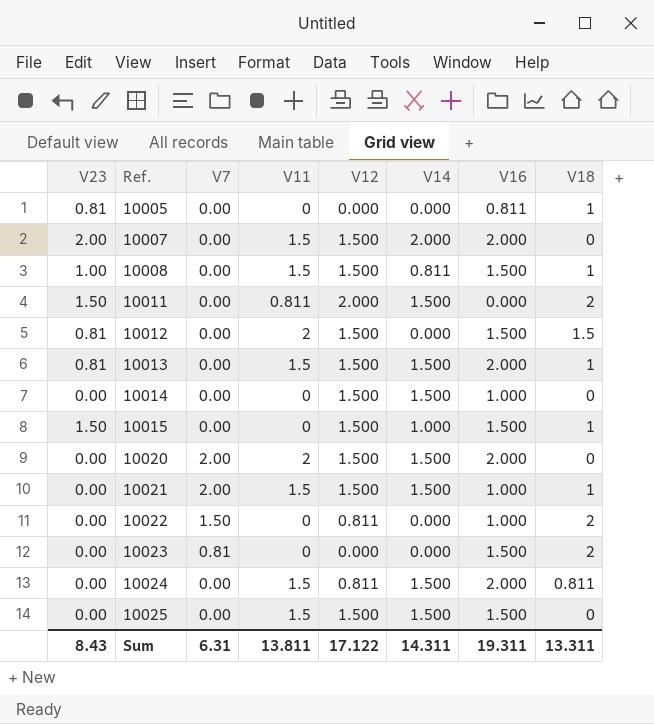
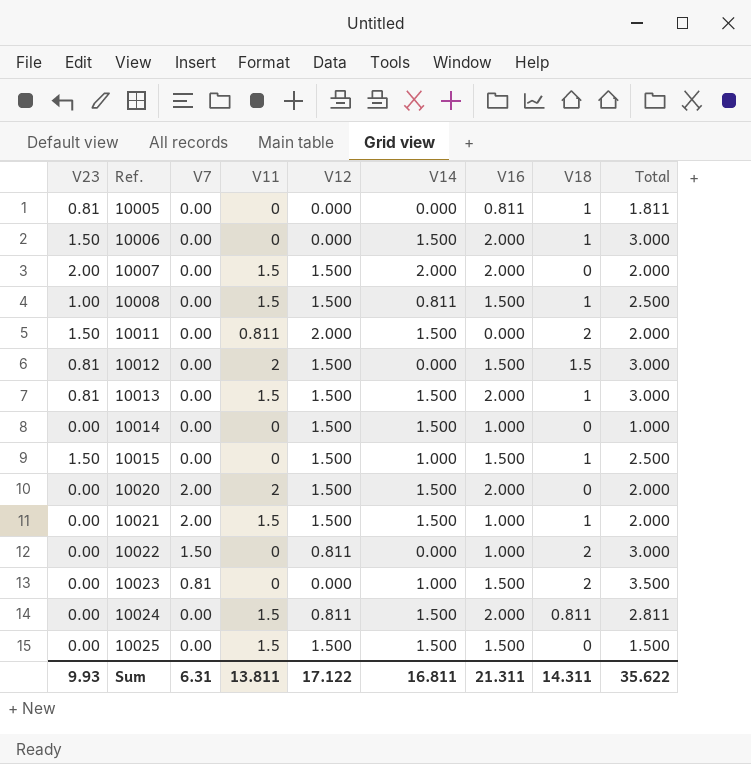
column Total | formula: none -> [V16] + [V18]
row 10006: none -> 1.50 | 0.00 | 0 | 0.000 | 1.500 | 2.000 | 1 | 3.000
10023 | V14: 0.000 -> 1.000
Sum | V23: 8.43 -> 9.93
Sum | V14: 14.311 -> 16.811
Sum | V16: 19.311 -> 21.311
Sum | V18: 13.311 -> 14.311

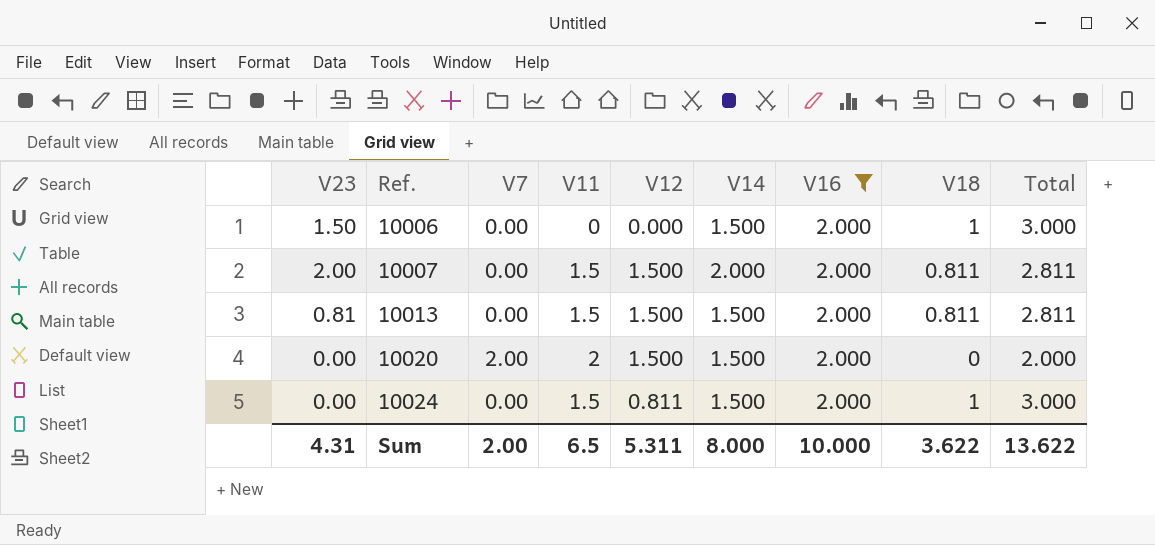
filter: none -> V16 = 2.000
10007 | V18: 0 -> 0.811
10007 | Total: 2.000 -> 2.811
10013 | V18: 1 -> 0.811
10013 | Total: 3.000 -> 2.811
10024 | V18: 0.811 -> 1
10024 | Total: 2.811 -> 3.000
Sum | V23: 9.93 -> 4.31
Sum | V7: 6.31 -> 2.00
Sum | V11: 13.811 -> 6.5
Sum | V12: 17.122 -> 5.311
Sum | V14: 16.811 -> 8.000
Sum | V16: 21.311 -> 10.000
Sum | V18: 14.311 -> 3.622
Sum | Total: 35.622 -> 13.622

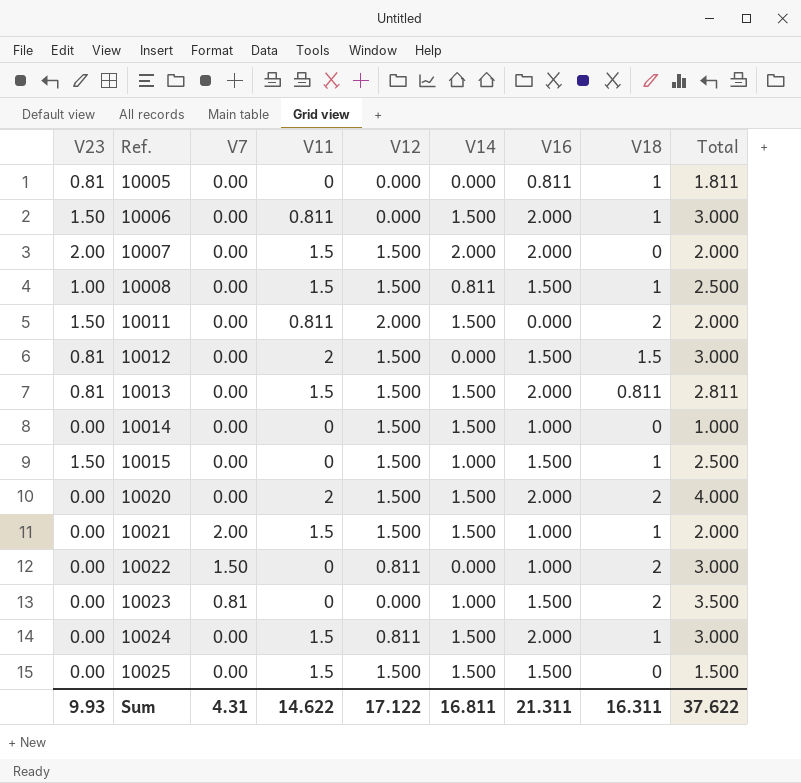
filter: V16 = 2.000 -> none
10006 | V11: 0 -> 0.811
10007 | V18: 0.811 -> 0
10007 | Total: 2.811 -> 2.000
10020 | V7: 2.00 -> 0.00
10020 | V18: 0 -> 2
10020 | Total: 2.000 -> 4.000
Sum | V23: 4.31 -> 9.93
Sum | V7: 2.00 -> 4.31
Sum | V11: 6.5 -> 14.622
Sum | V12: 5.311 -> 17.122
Sum | V14: 8.000 -> 16.811
Sum | V16: 10.000 -> 21.311
Sum | V18: 3.622 -> 16.311
Sum | Total: 13.622 -> 37.622

